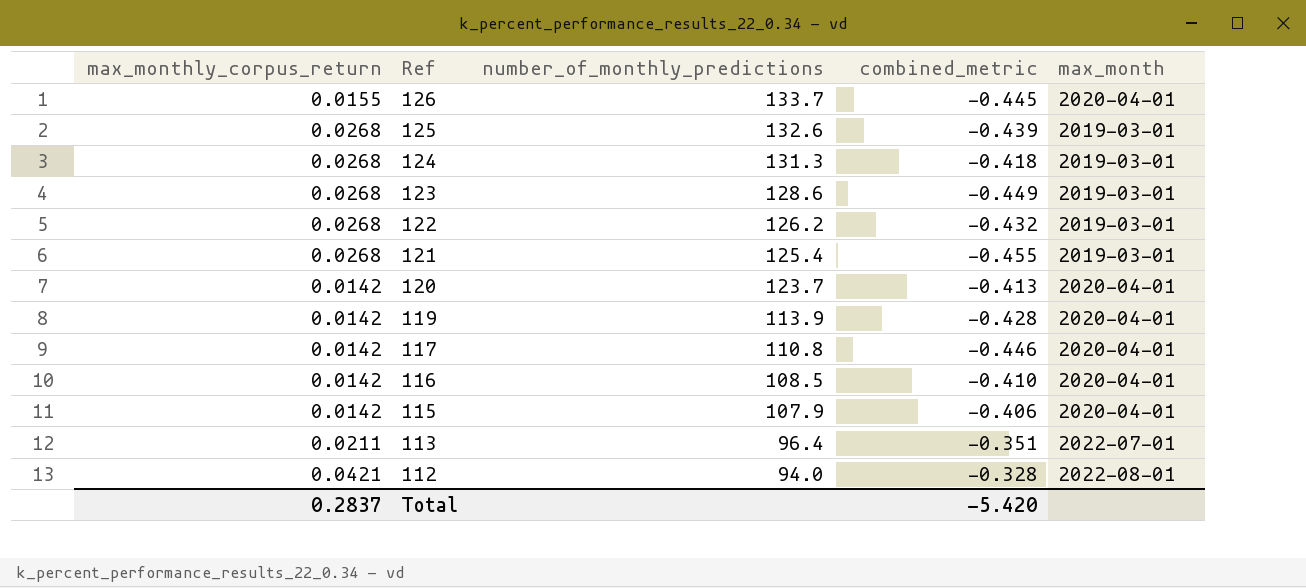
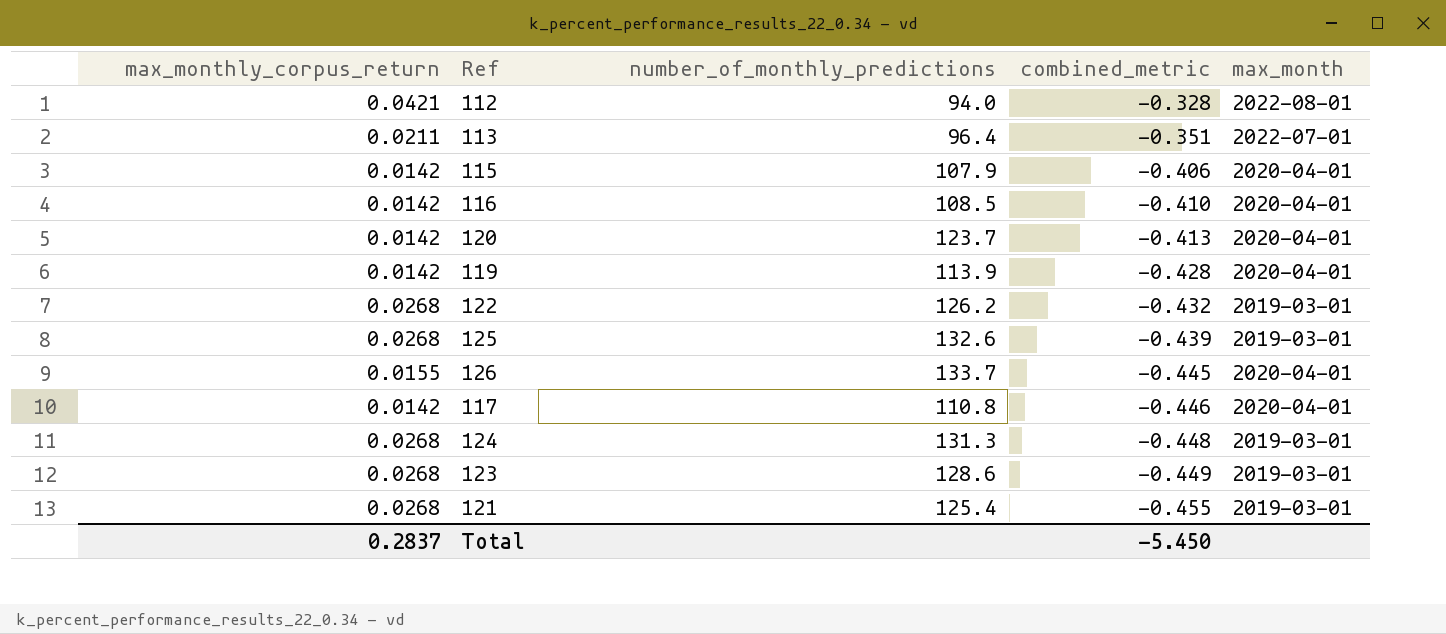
row order: Ref descending -> combined_metric descending
124 | combined_metric: -0.418 -> -0.448
Total | combined_metric: -5.420 -> -5.450

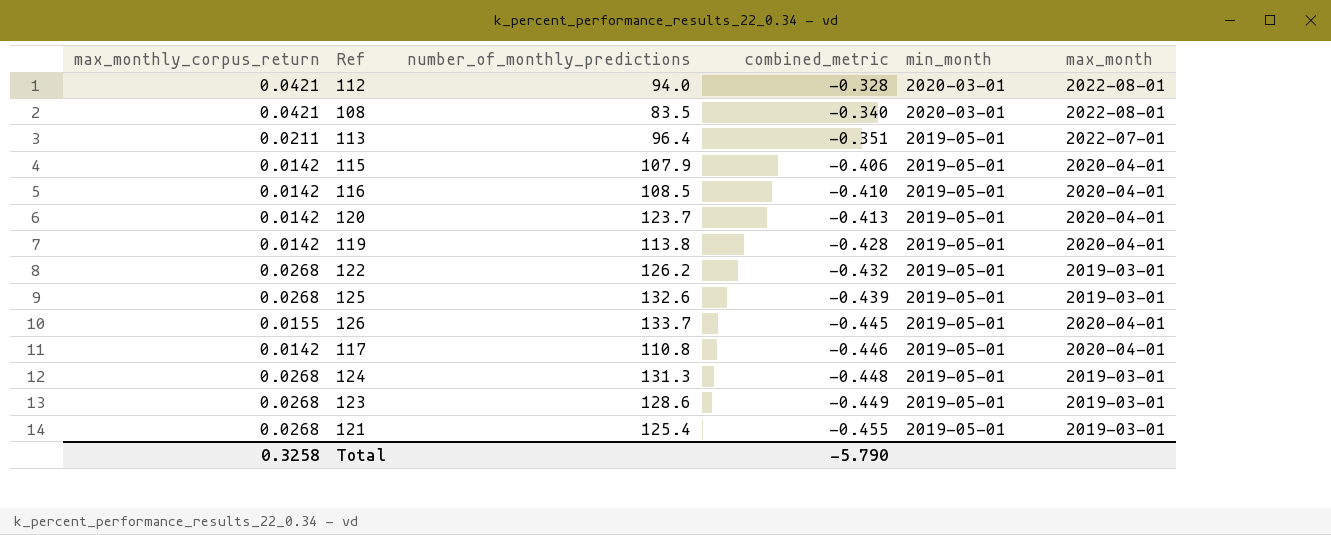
column min_month | position: none -> 5
row 108: none -> 0.0421 | 83.5 | -0.340 | 2020-03-01 | 2022-08-01
119 | number_of_monthly_predictions: 113.9 -> 113.8
Total | max_monthly_corpus_return: 0.2837 -> 0.3258
Total | combined_metric: -5.450 -> -5.790

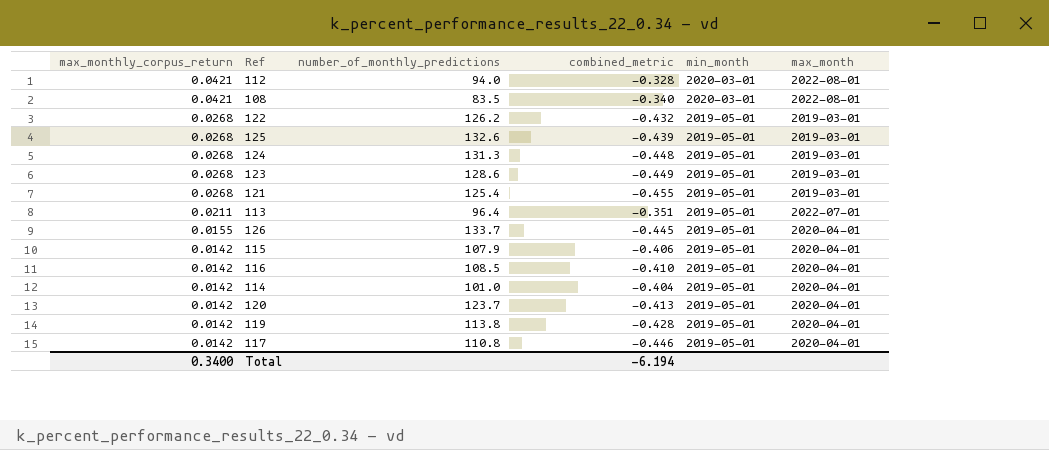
row order: combined_metric descending -> max_monthly_corpus_return descending
row 114: none -> 0.0142 | 101.0 | -0.404 | 2019-05-01 | 2020-04-01
Total | max_monthly_corpus_return: 0.3258 -> 0.3400
Total | combined_metric: -5.790 -> -6.194

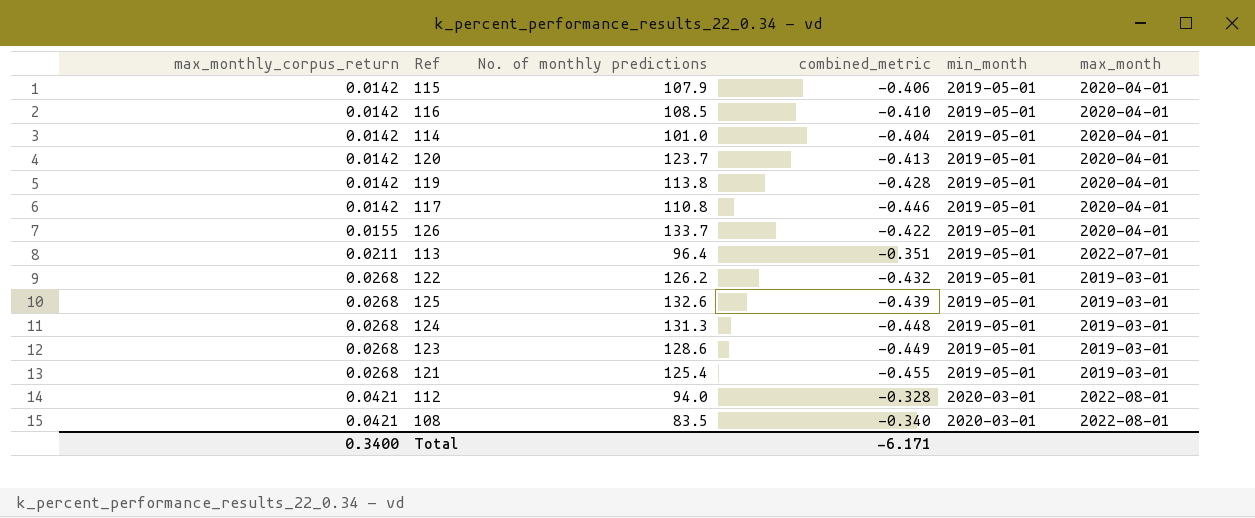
row order: max_monthly_corpus_return descending -> max_monthly_corpus_return ascending
column name: number_of_monthly_predictions -> No. of monthly predictions
126 | combined_metric: -0.445 -> -0.422
Total | combined_metric: -6.194 -> -6.171

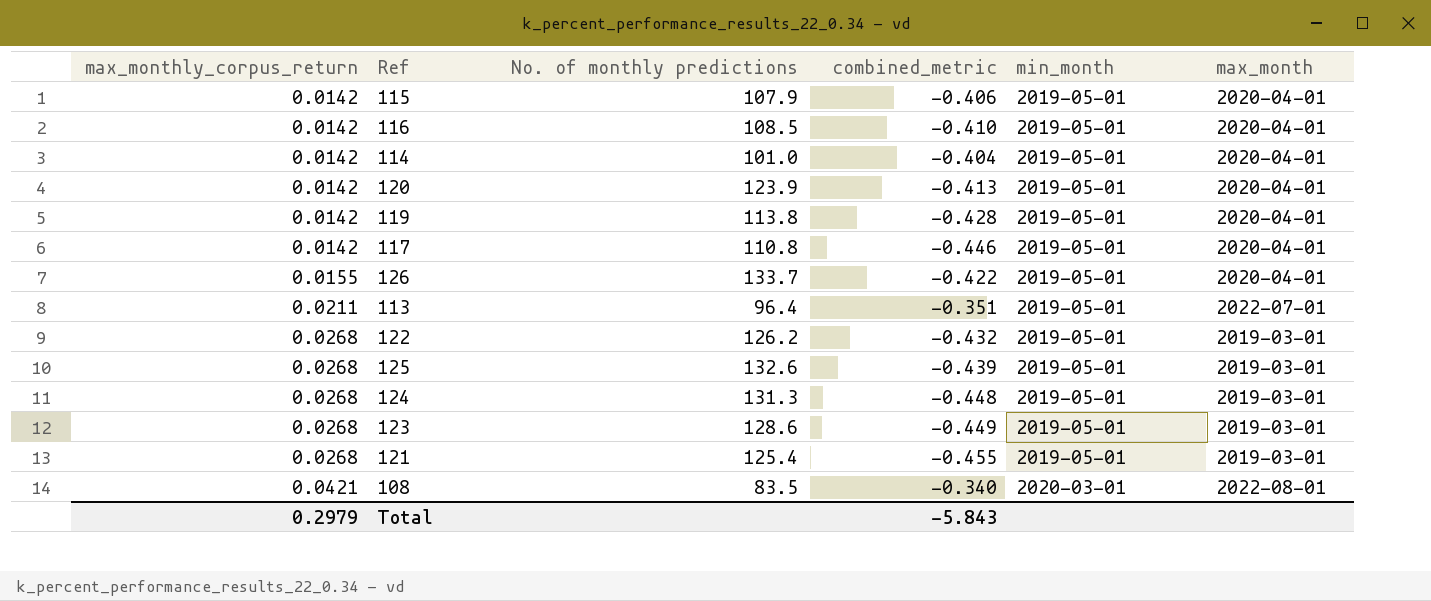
row 112: 0.0421 | 94.0 | -0.328 | 2020-03-01 | 2022-08-01 -> none
120 | No. of monthly predictions: 123.7 -> 123.9
Total | max_monthly_corpus_return: 0.3400 -> 0.2979
Total | combined_metric: -6.171 -> -5.843

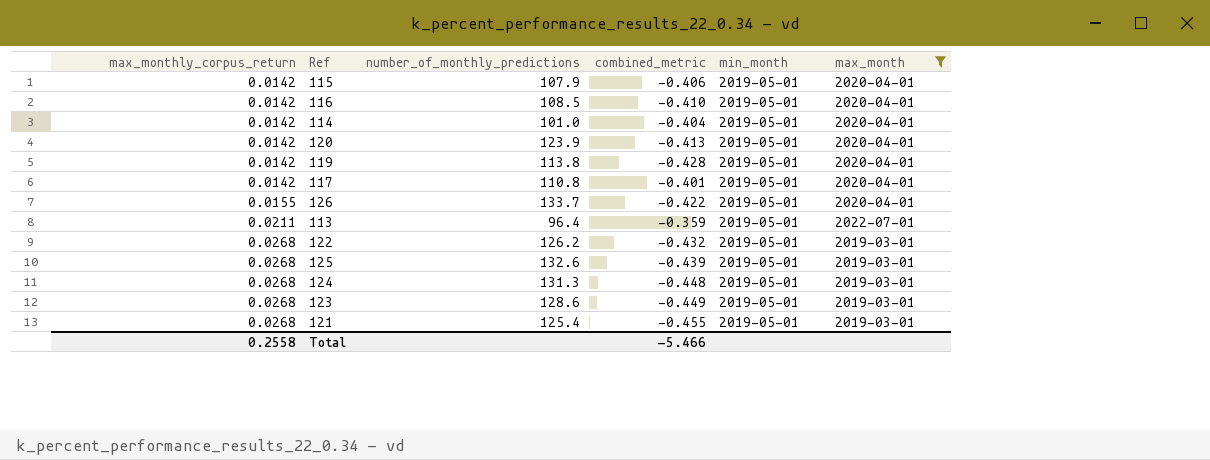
filter: none -> max_month != 2022-08-01
column name: No. of monthly predictions -> number_of_monthly_predictions
117 | combined_metric: -0.446 -> -0.401
113 | combined_metric: -0.351 -> -0.359
Total | max_monthly_corpus_return: 0.2979 -> 0.2558
Total | combined_metric: -5.843 -> -5.466

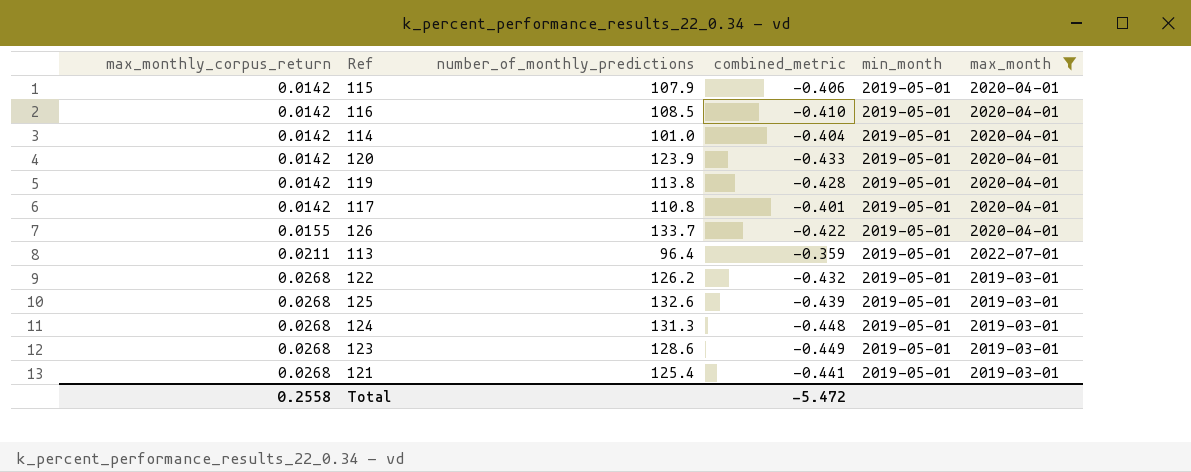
120 | combined_metric: -0.413 -> -0.433
121 | combined_metric: -0.455 -> -0.441
Total | combined_metric: -5.466 -> -5.472

